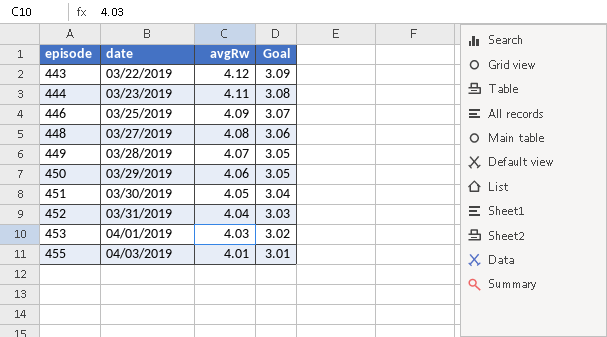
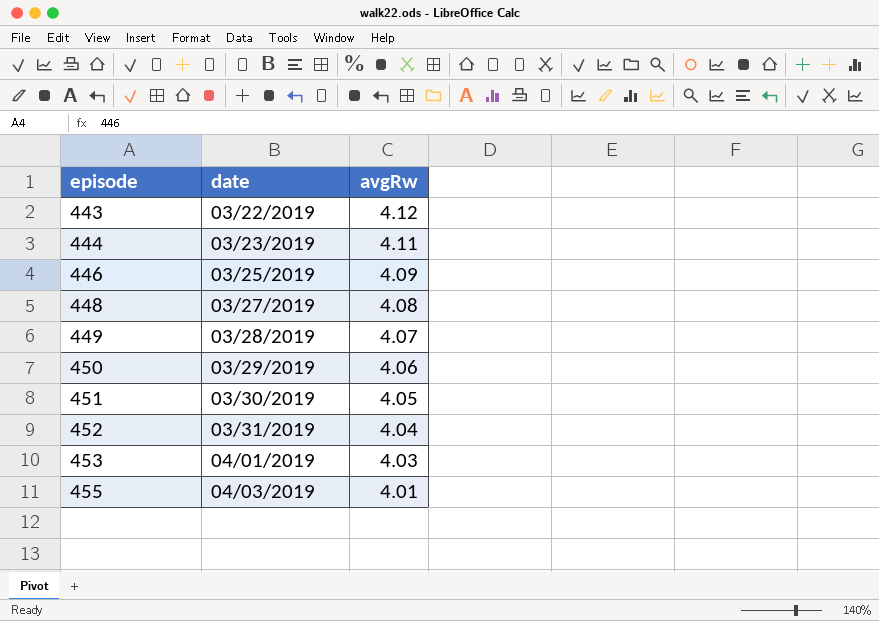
column Goal | formula: [avgRw] * 0.75 -> none

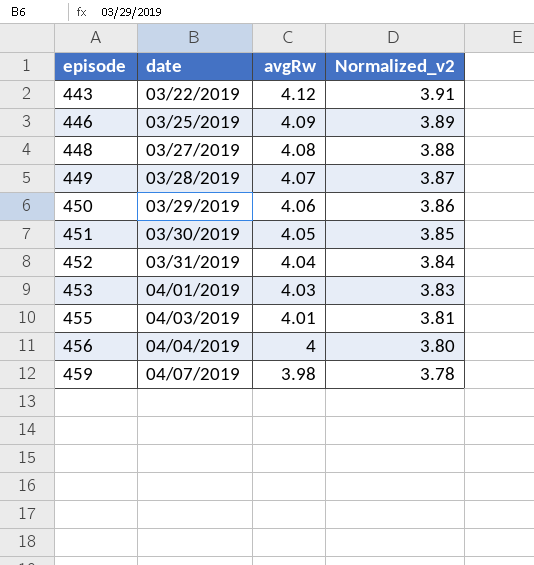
column Normalized_v2 | formula: none -> [avgRw] * 0.95
row 444: 03/23/2019 | 4.11 -> none
row 456: none -> 04/04/2019 | 4 | 3.80
row 459: none -> 04/07/2019 | 3.98 | 3.78

